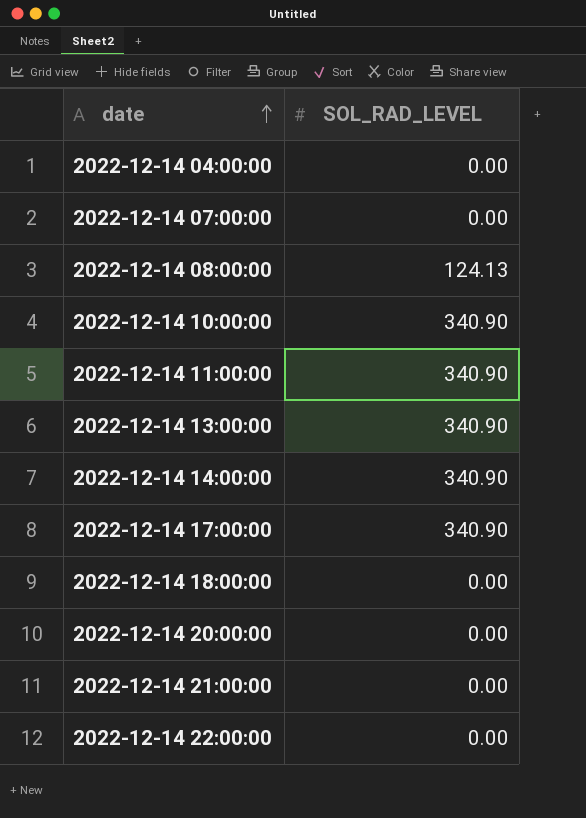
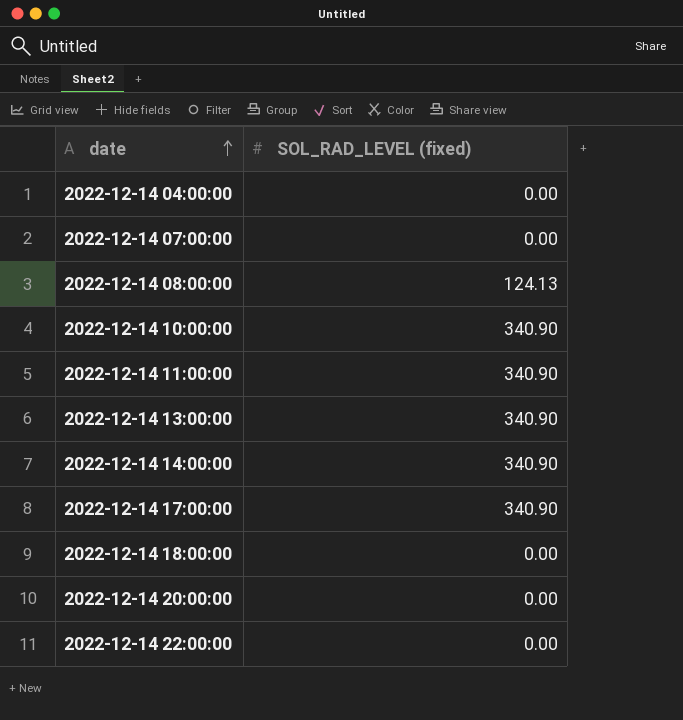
column name: SOL_RAD_LEVEL -> SOL_RAD_LEVEL (fixed)
row 2022-12-14 21:00:00: 0.00 -> none

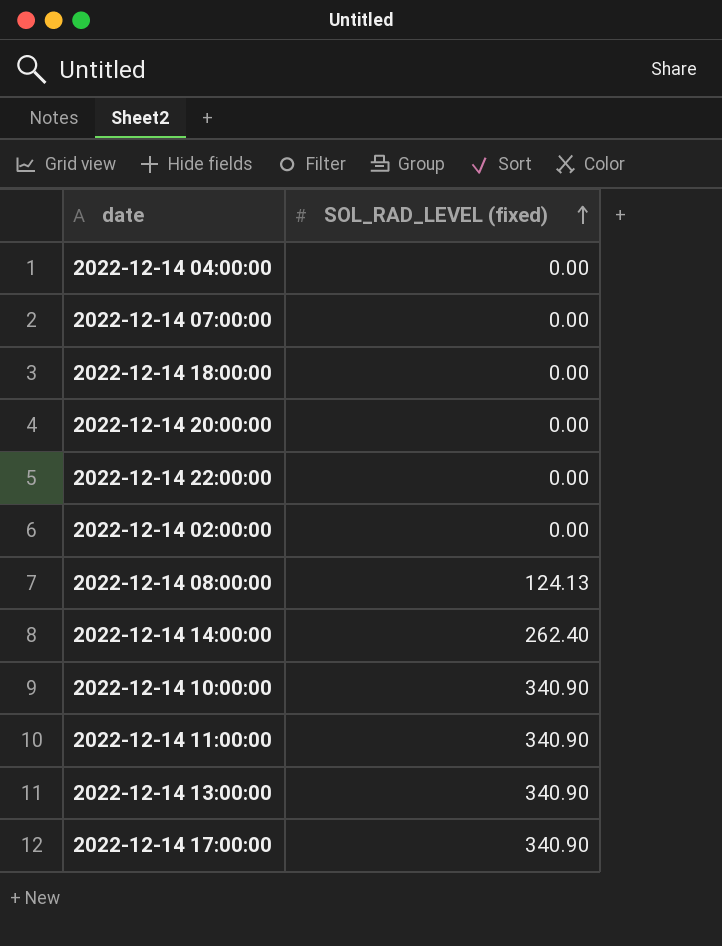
row order: date ascending -> SOL_RAD_LEVEL (fixed) ascending
row 2022-12-14 02:00:00: none -> 0.00
2022-12-14 14:00:00 | SOL_RAD_LEVEL (fixed): 340.90 -> 262.40

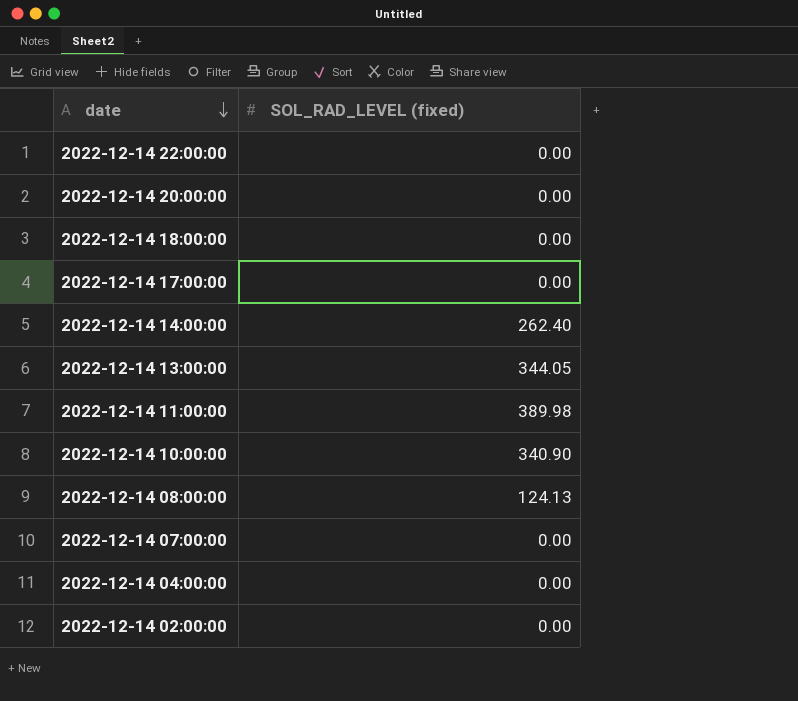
row order: SOL_RAD_LEVEL (fixed) ascending -> date descending
2022-12-14 17:00:00 | SOL_RAD_LEVEL (fixed): 340.90 -> 0.00
2022-12-14 13:00:00 | SOL_RAD_LEVEL (fixed): 340.90 -> 344.05
2022-12-14 11:00:00 | SOL_RAD_LEVEL (fixed): 340.90 -> 389.98

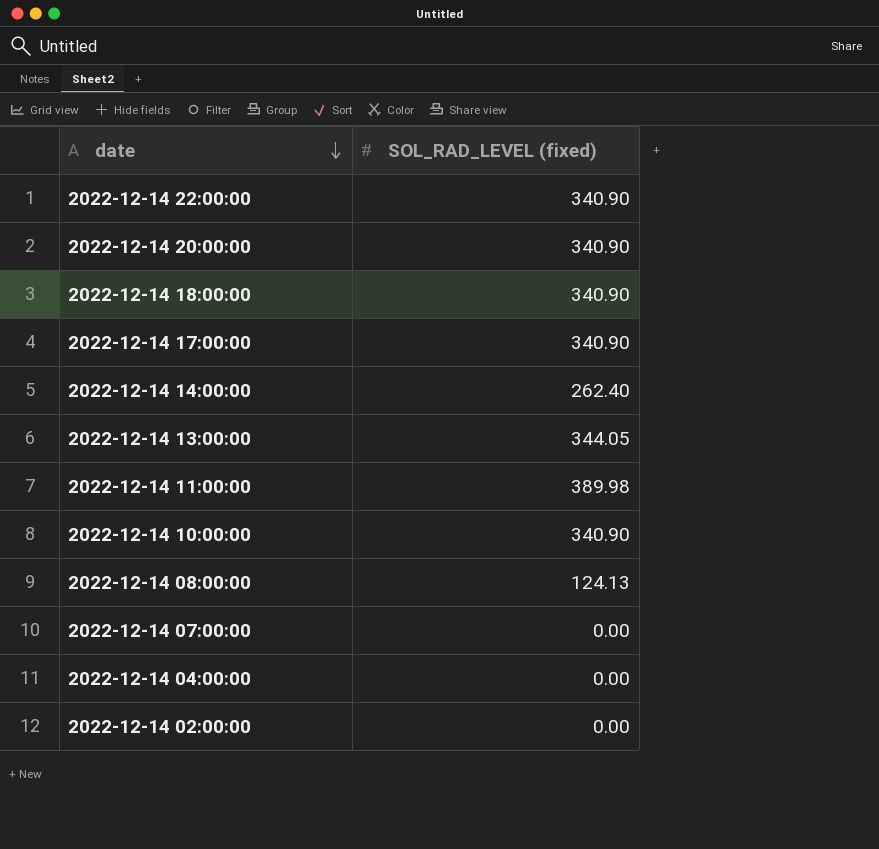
2022-12-14 22:00:00 | SOL_RAD_LEVEL (fixed): 0.00 -> 340.90
2022-12-14 20:00:00 | SOL_RAD_LEVEL (fixed): 0.00 -> 340.90
2022-12-14 18:00:00 | SOL_RAD_LEVEL (fixed): 0.00 -> 340.90
2022-12-14 17:00:00 | SOL_RAD_LEVEL (fixed): 0.00 -> 340.90

